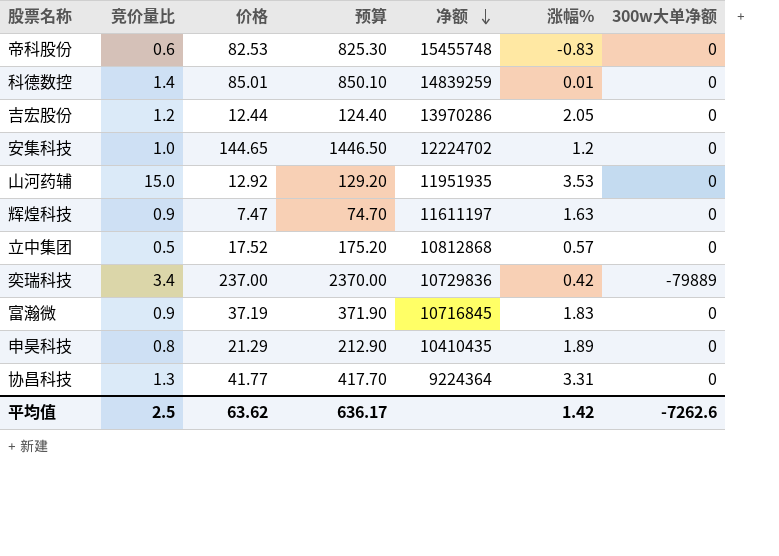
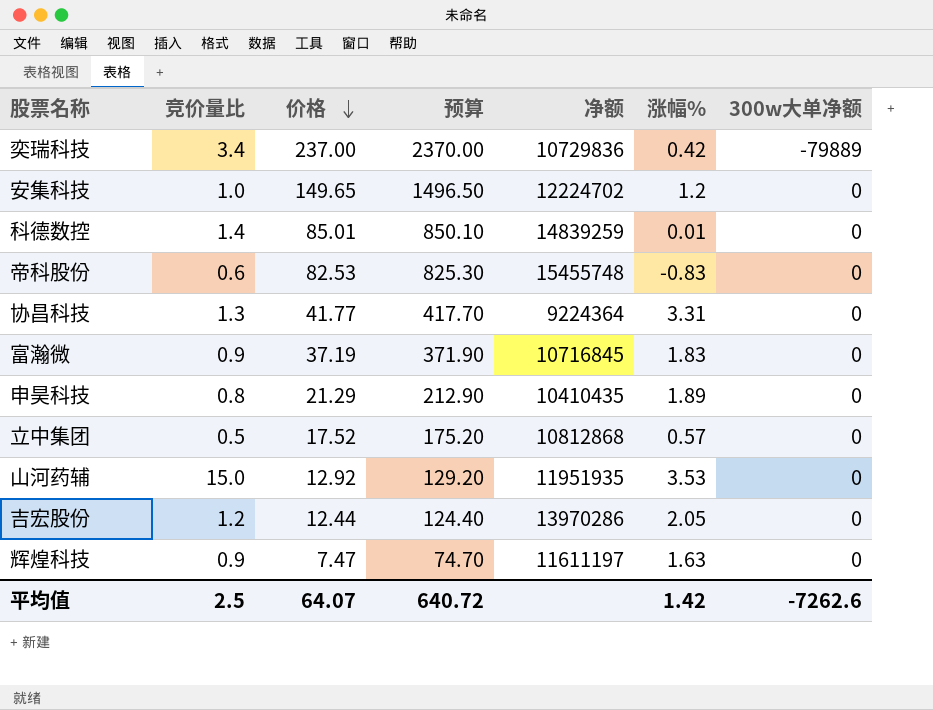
row order: 净额 descending -> 价格 descending
安集科技 | 价格: 144.65 -> 149.65
安集科技 | 预算: 1446.50 -> 1496.50
平均值 | 价格: 63.62 -> 64.07
平均值 | 预算: 636.17 -> 640.72

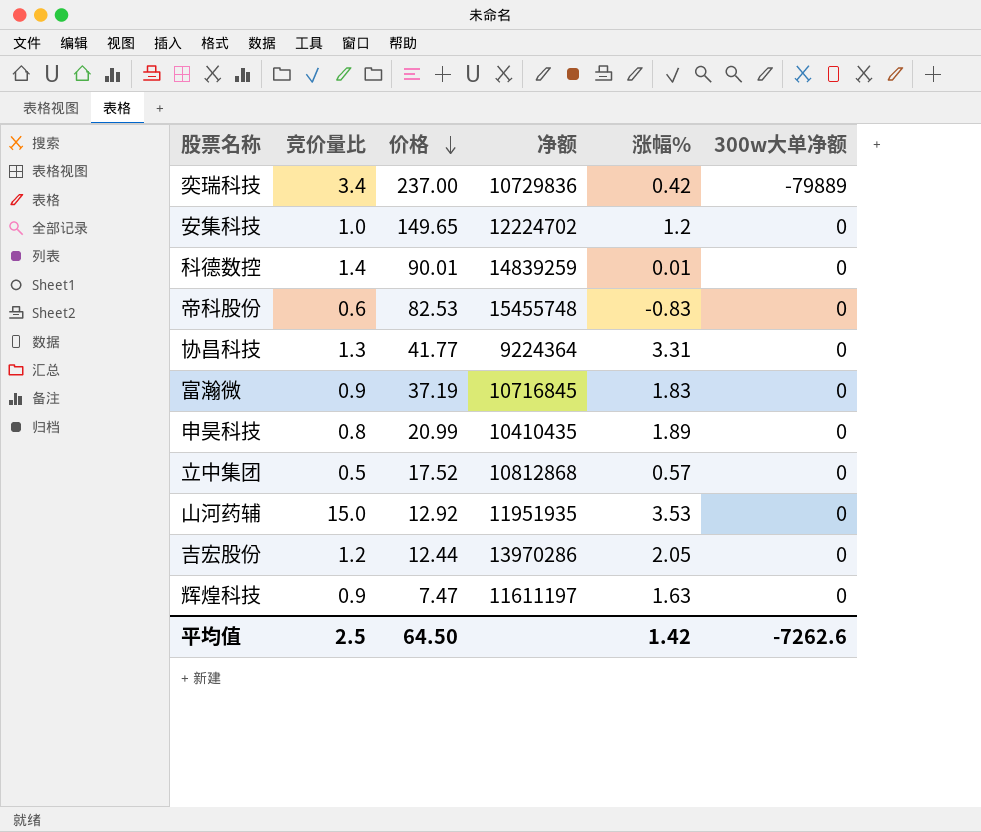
column 预算 | formula: [价格] * 10 -> none
科德数控 | 价格: 85.01 -> 90.01
申昊科技 | 价格: 21.29 -> 20.99
平均值 | 价格: 64.07 -> 64.50

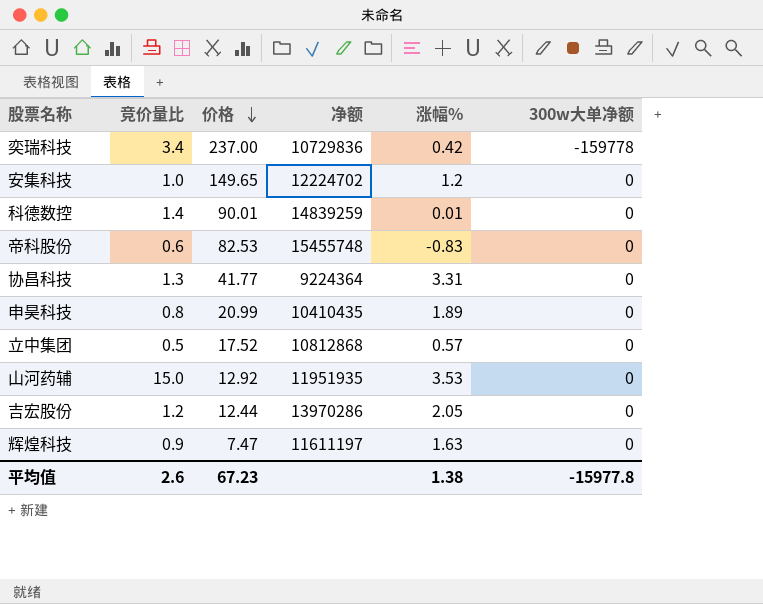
row 富瀚微: 0.9 | 37.19 | 10716845 | 1.83 | 0 -> none
奕瑞科技 | 300w大单净额: -79889 -> -159778
平均值 | 竞价量比: 2.5 -> 2.6
平均值 | 价格: 64.50 -> 67.23
平均值 | 涨幅%: 1.42 -> 1.38
平均值 | 300w大单净额: -7262.6 -> -15977.8

